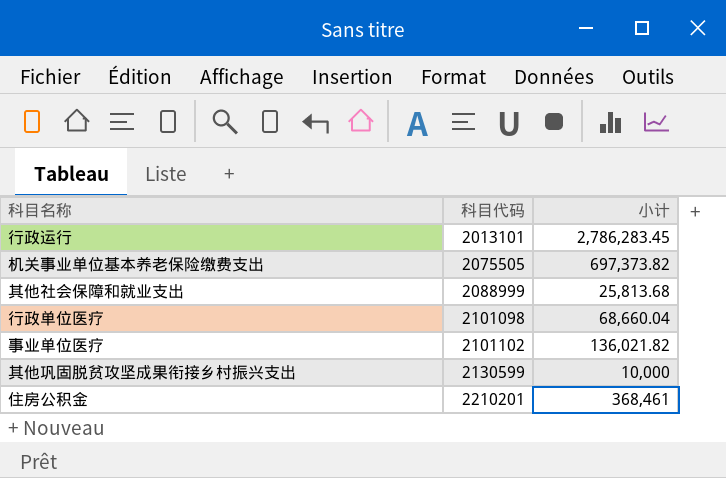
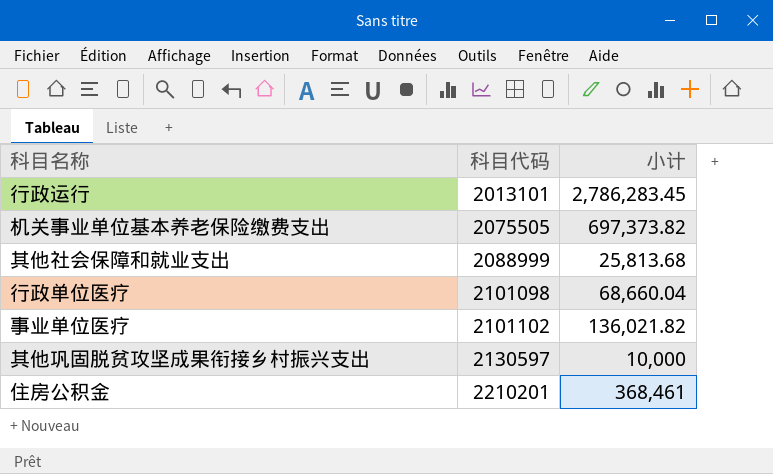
其他巩固脱贫攻坚成果衔接乡村振兴支出 | 科目代码: 2130599 -> 2130597

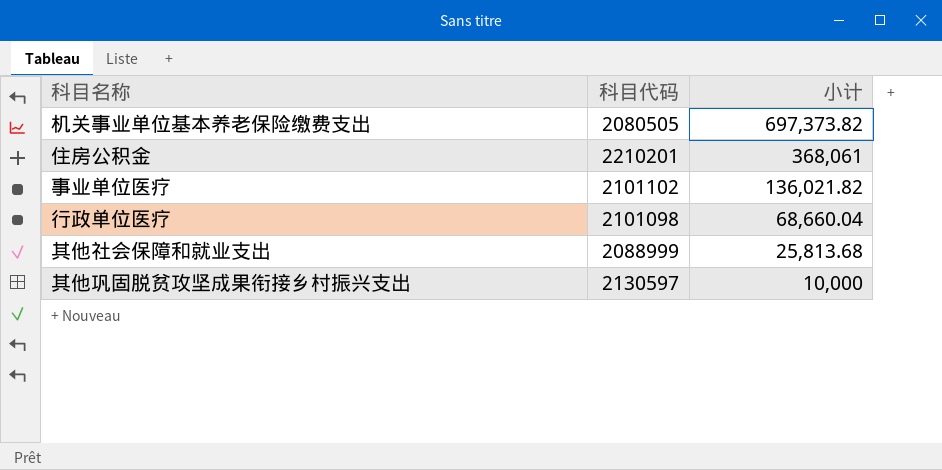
row order: 科目代码 ascending -> 小计 descending
row 行政运行: 2013101 | 2,786,283.45 -> none
机关事业单位基本养老保险缴费支出 | 科目代码: 2075505 -> 2080505
住房公积金 | 小计: 368,461 -> 368,061

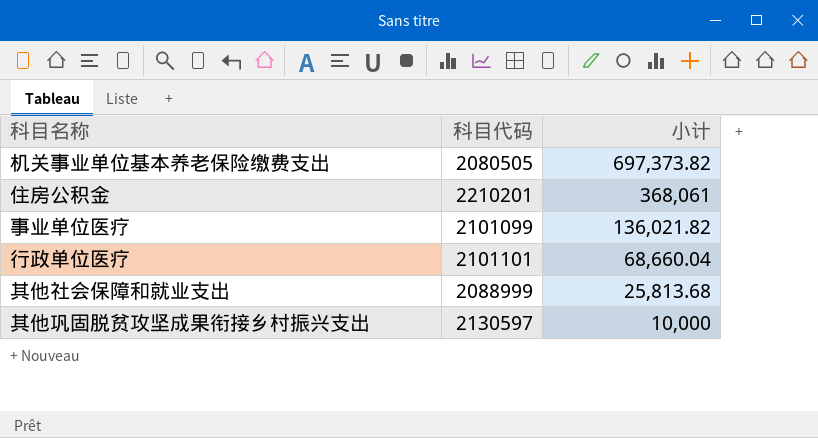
事业单位医疗 | 科目代码: 2101102 -> 2101099
行政单位医疗 | 科目代码: 2101098 -> 2101101

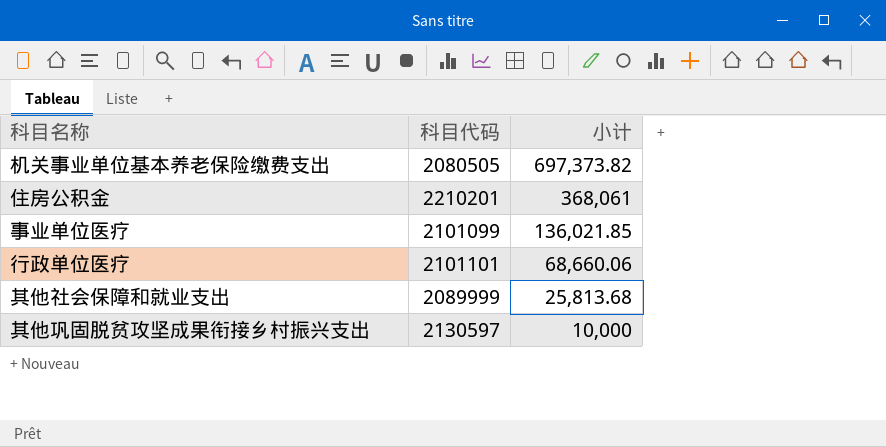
事业单位医疗 | 小计: 136,021.82 -> 136,021.85
行政单位医疗 | 小计: 68,660.04 -> 68,660.06
其他社会保障和就业支出 | 科目代码: 2088999 -> 2089999

